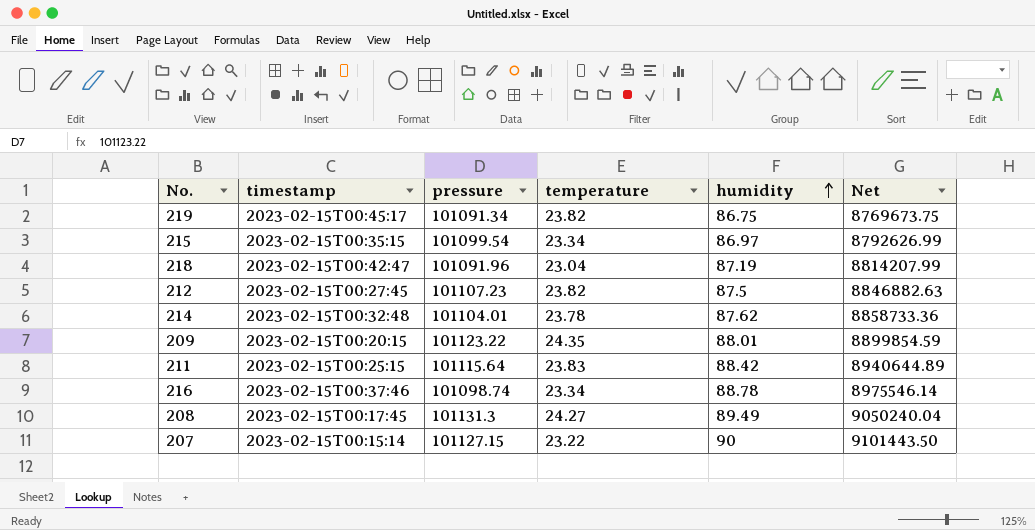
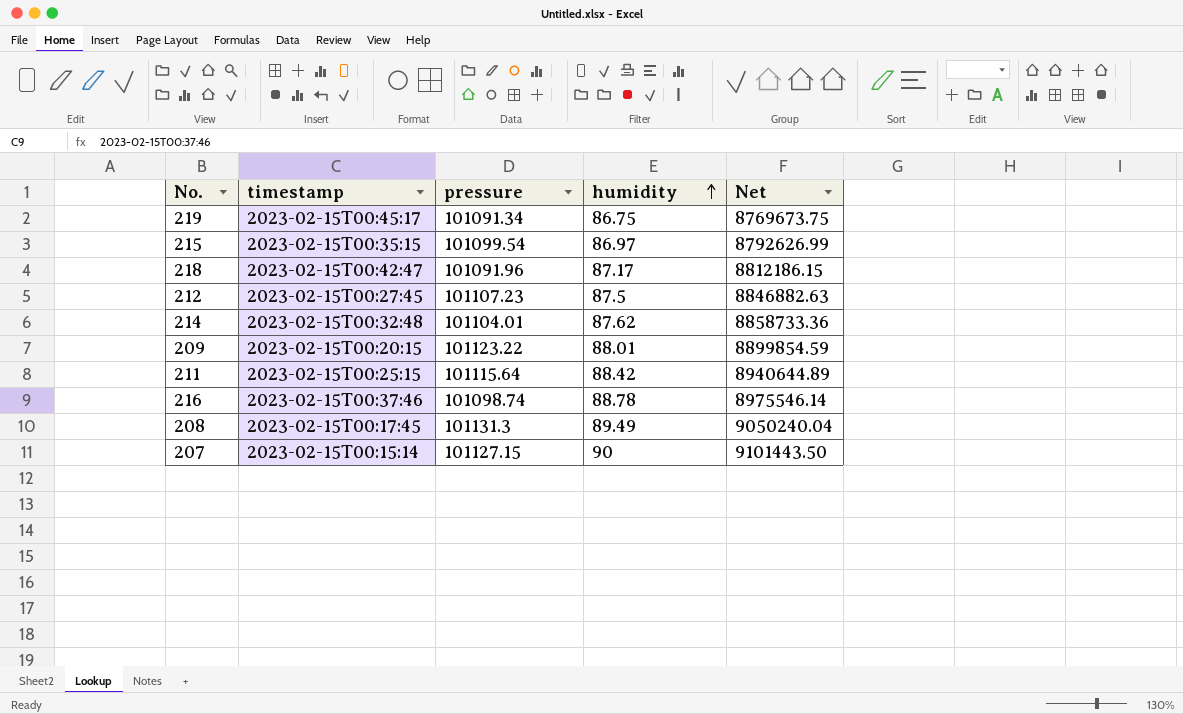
column temperature | position: 4 -> none
218 | humidity: 87.19 -> 87.17
218 | Net: 8814207.99 -> 8812186.15

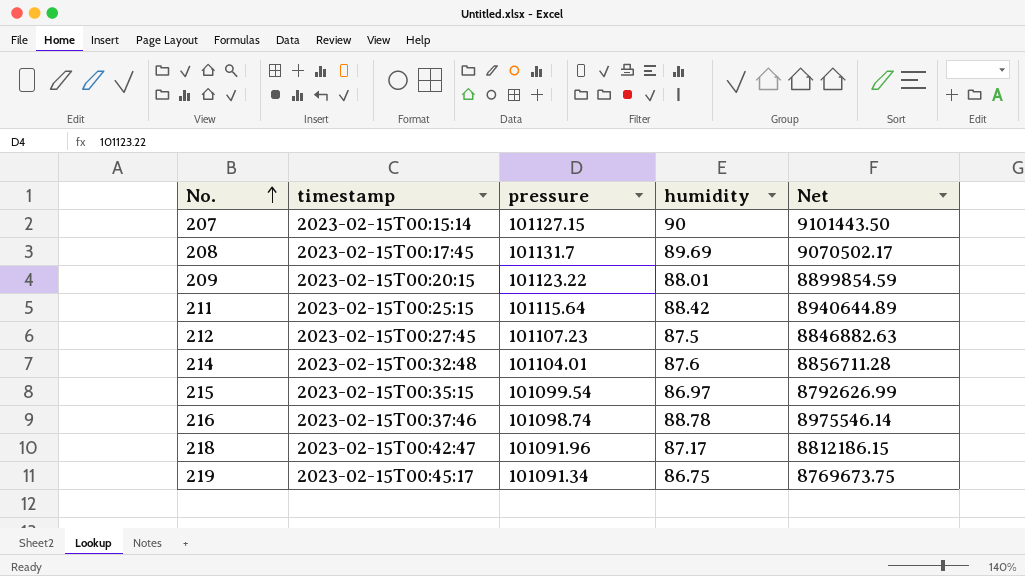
row order: humidity ascending -> No. ascending
208 | pressure: 101131.3 -> 101131.7
208 | humidity: 89.49 -> 89.69
208 | Net: 9050240.04 -> 9070502.17
214 | humidity: 87.62 -> 87.6
214 | Net: 8858733.36 -> 8856711.28

